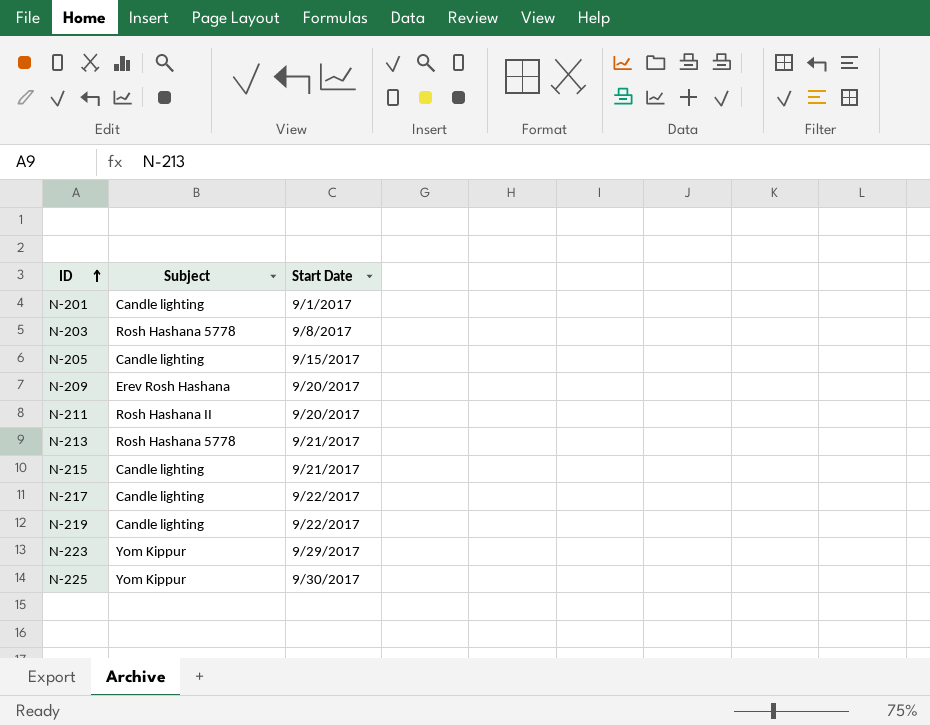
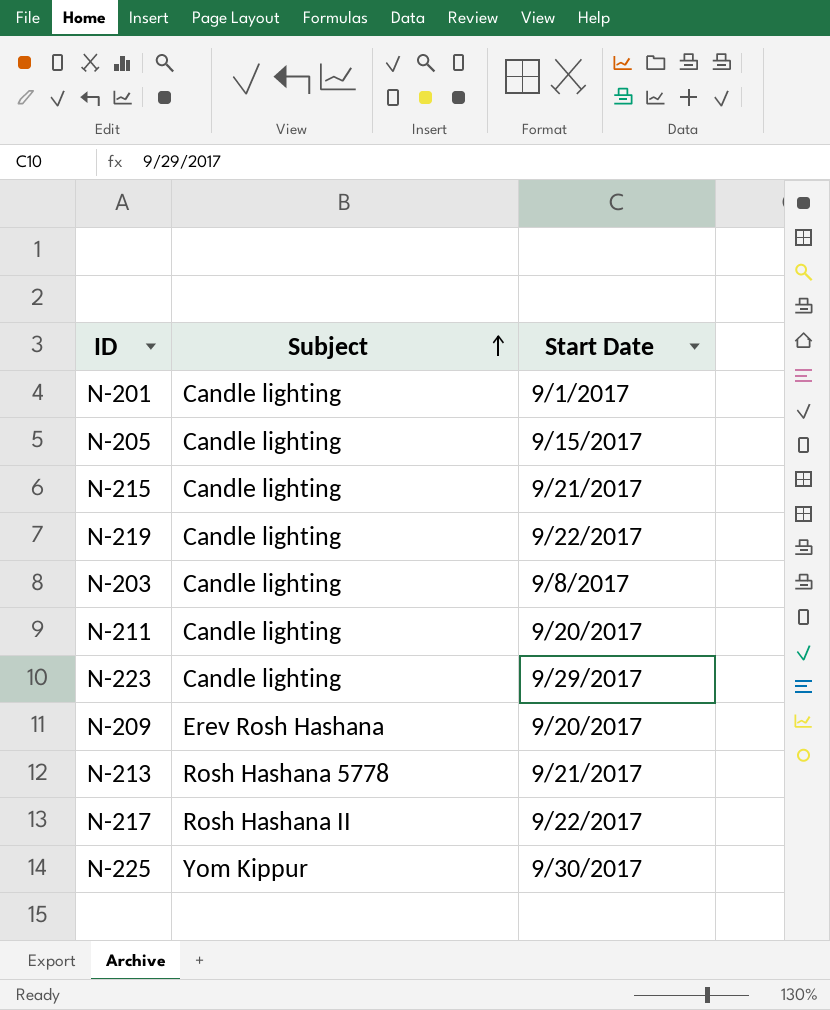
row order: ID ascending -> Subject ascending
N-203 | Subject: Rosh Hashana 5778 -> Candle lighting
N-211 | Subject: Rosh Hashana II -> Candle lighting
N-223 | Subject: Yom Kippur -> Candle lighting
N-217 | Subject: Candle lighting -> Rosh Hashana II

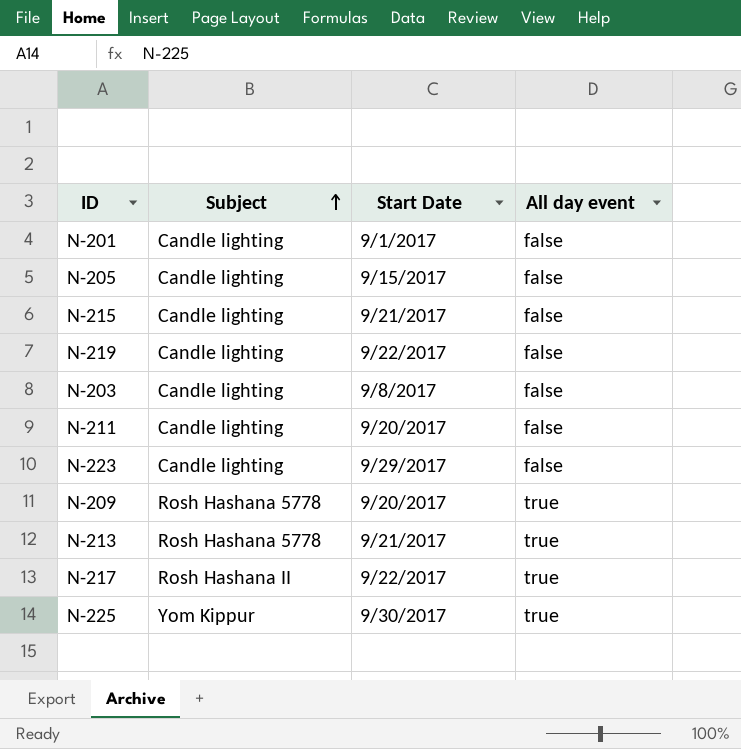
column All day event | position: none -> 4
N-209 | Subject: Erev Rosh Hashana -> Rosh Hashana 5778

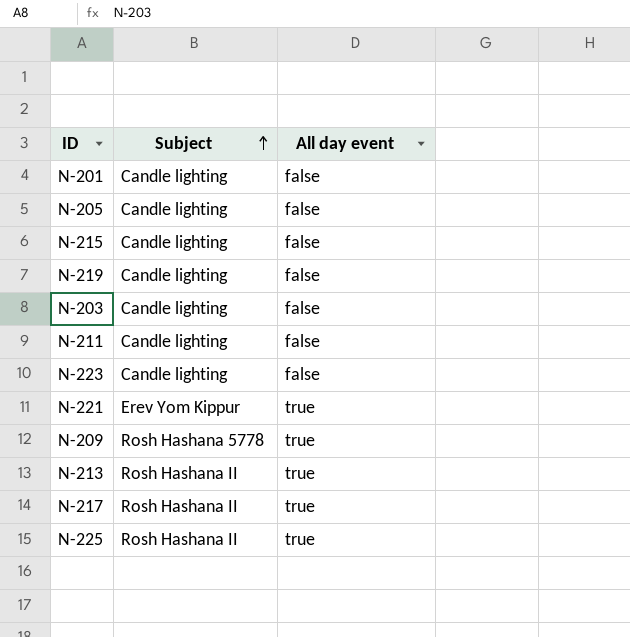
column Start Date | position: 3 -> none
row N-221: none -> Erev Yom Kippur | true
N-213 | Subject: Rosh Hashana 5778 -> Rosh Hashana II
N-225 | Subject: Yom Kippur -> Rosh Hashana II

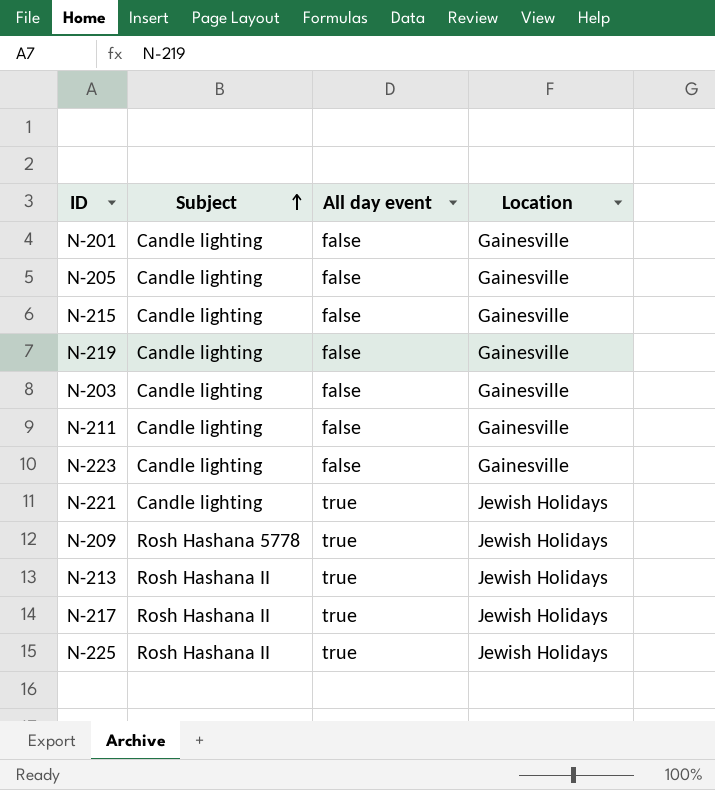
column Location | position: none -> 4
N-221 | Subject: Erev Yom Kippur -> Candle lighting

